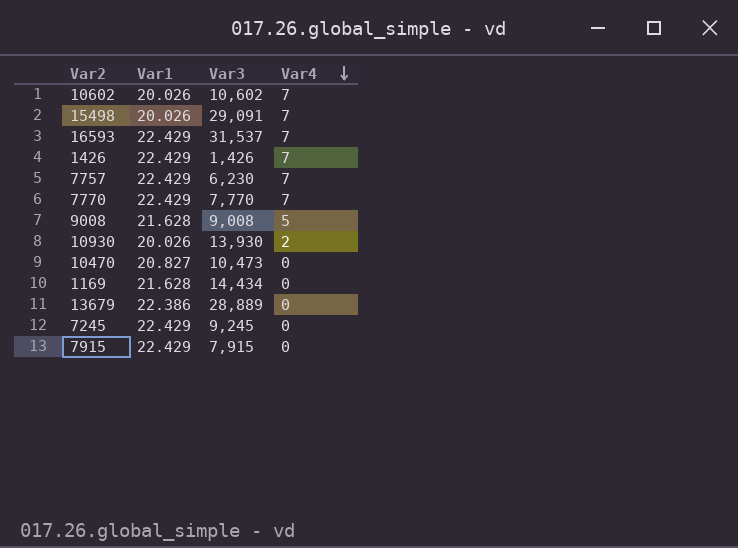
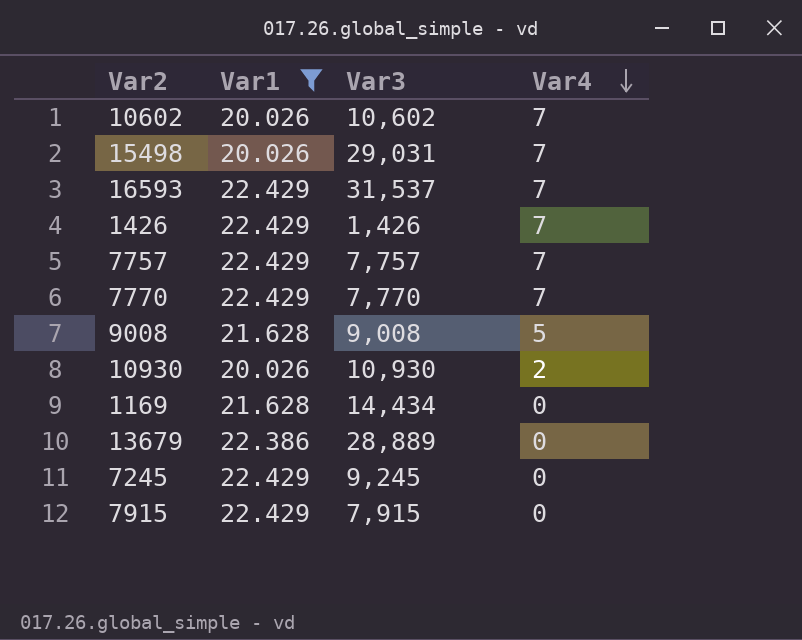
filter: none -> Var1 != 20.827
15498 | Var3: 29,091 -> 29,031
7757 | Var3: 6,230 -> 7,757
10930 | Var3: 13,930 -> 10,930

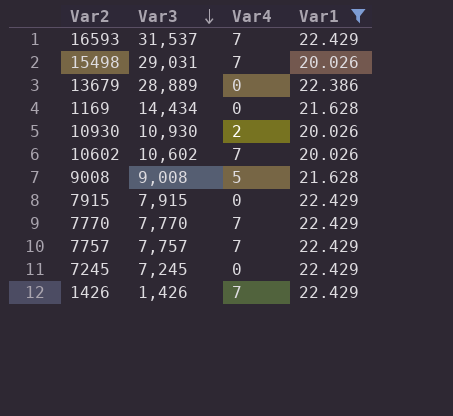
row order: Var4 descending -> Var3 descending
column Var1 | position: 2 -> 4
7245 | Var3: 9,245 -> 7,245

